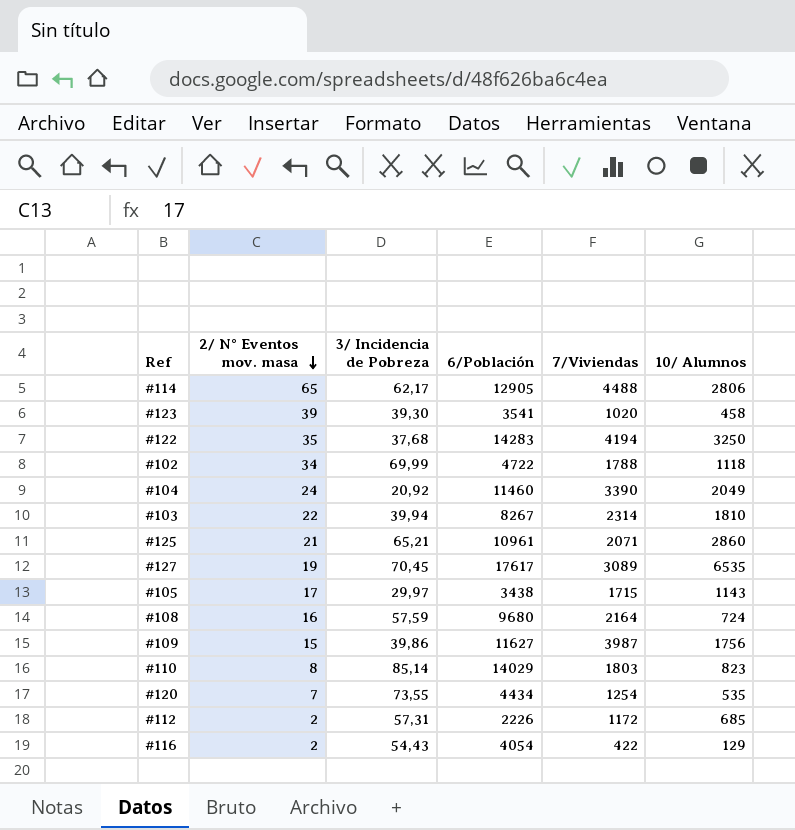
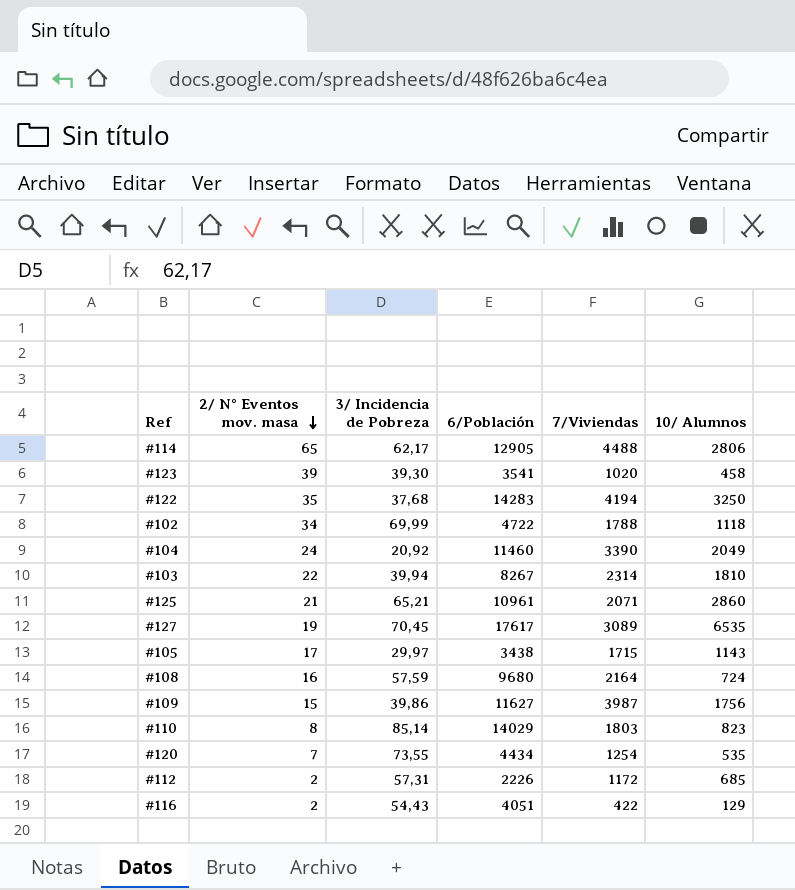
#116 | 6/Población: 4054 -> 4051

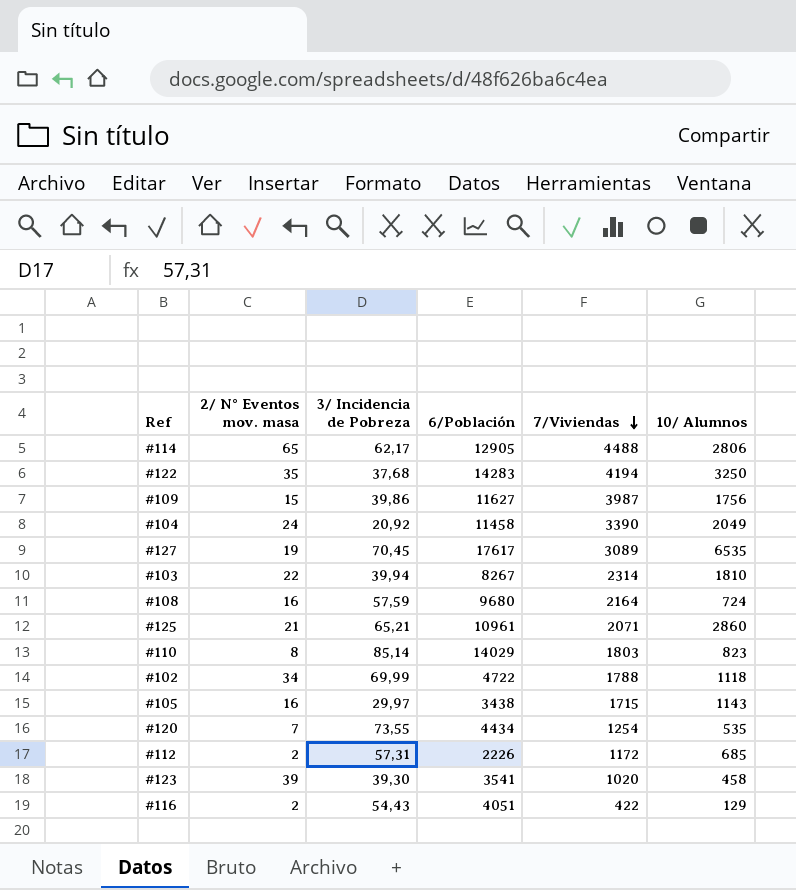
row order: 2/ N° Eventos mov. masa descending -> 7/Viviendas descending
#104 | 6/Población: 11460 -> 11458
#105 | 2/ N° Eventos mov. masa: 17 -> 16

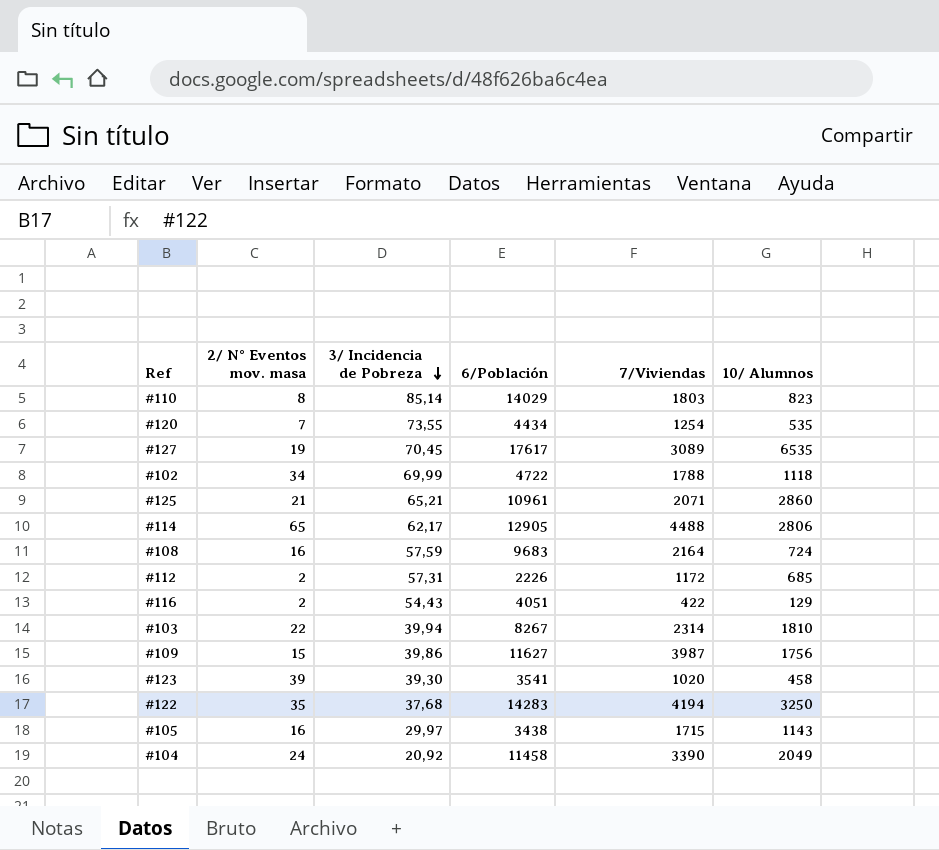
row order: 7/Viviendas descending -> 3/ Incidencia de Pobreza descending
#108 | 6/Población: 9680 -> 9683

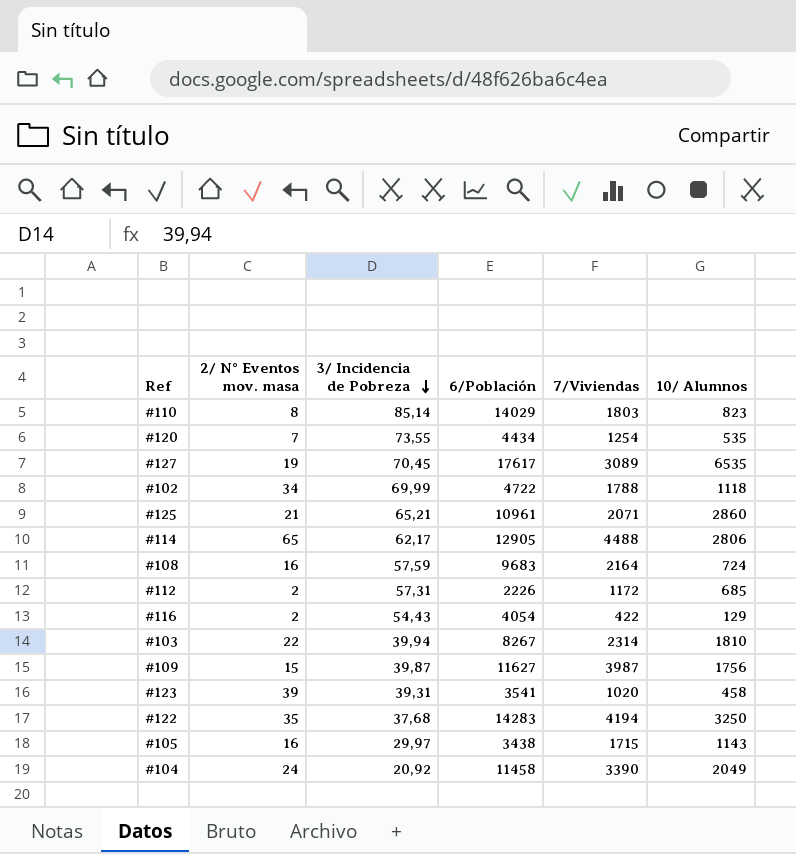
#116 | 6/Población: 4051 -> 4054
#109 | 3/ Incidencia de Pobreza: 39,86 -> 39,87
#123 | 3/ Incidencia de Pobreza: 39,30 -> 39,31

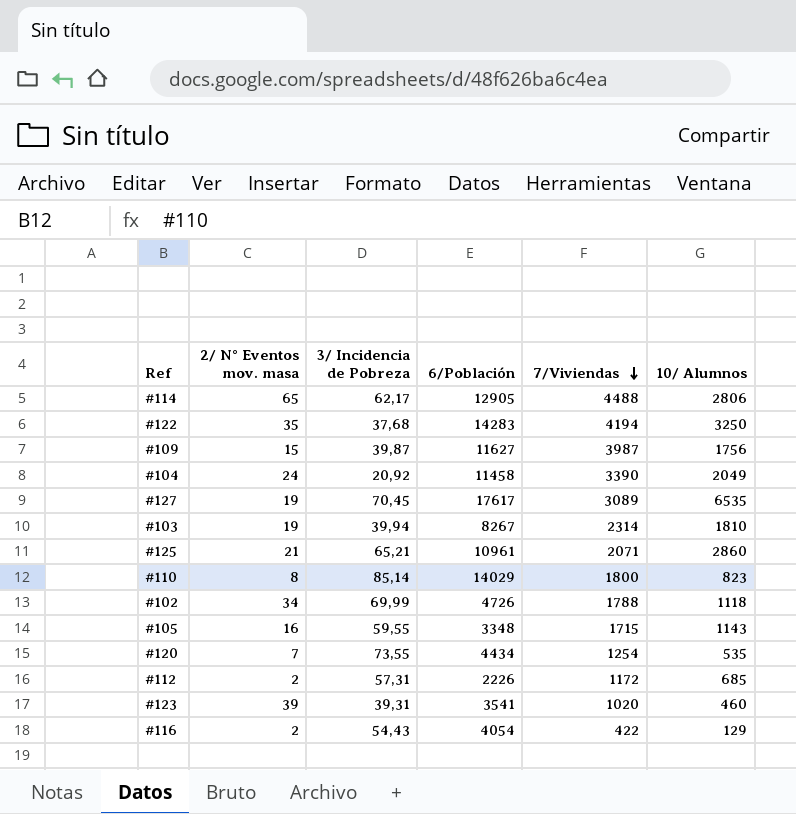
row order: 3/ Incidencia de Pobreza descending -> 7/Viviendas descending
row #108: 16 | 57,59 | 9683 | 2164 | 724 -> none
#103 | 2/ N° Eventos mov. masa: 22 -> 19
#110 | 7/Viviendas: 1803 -> 1800
#102 | 6/Población: 4722 -> 4726
#105 | 3/ Incidencia de Pobreza: 29,97 -> 59,55
#105 | 6/Población: 3438 -> 3348
#123 | 10/ Alumnos: 458 -> 460

